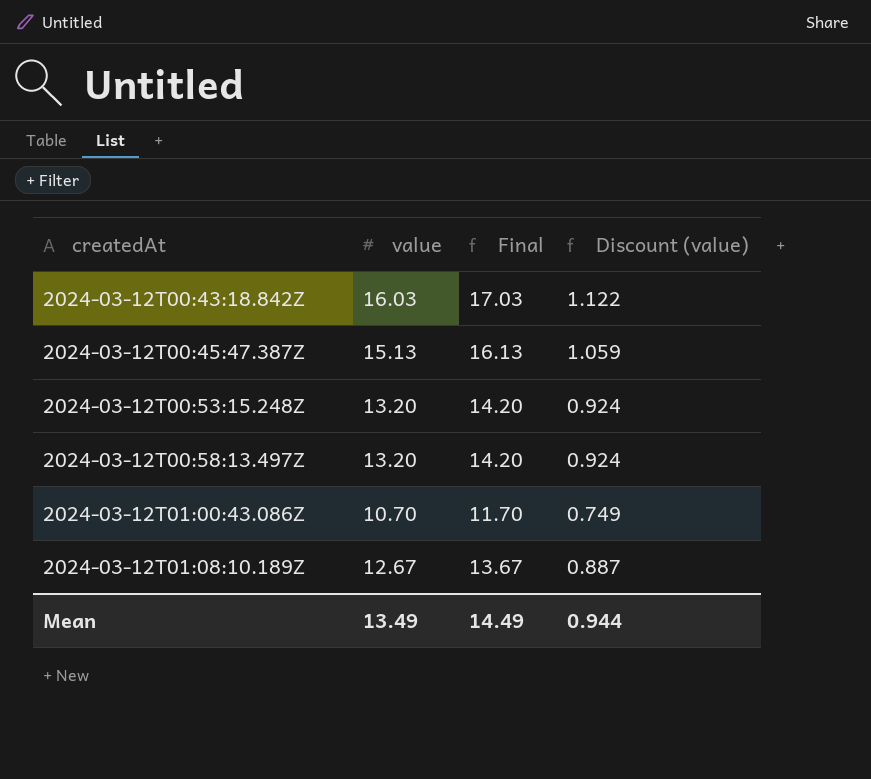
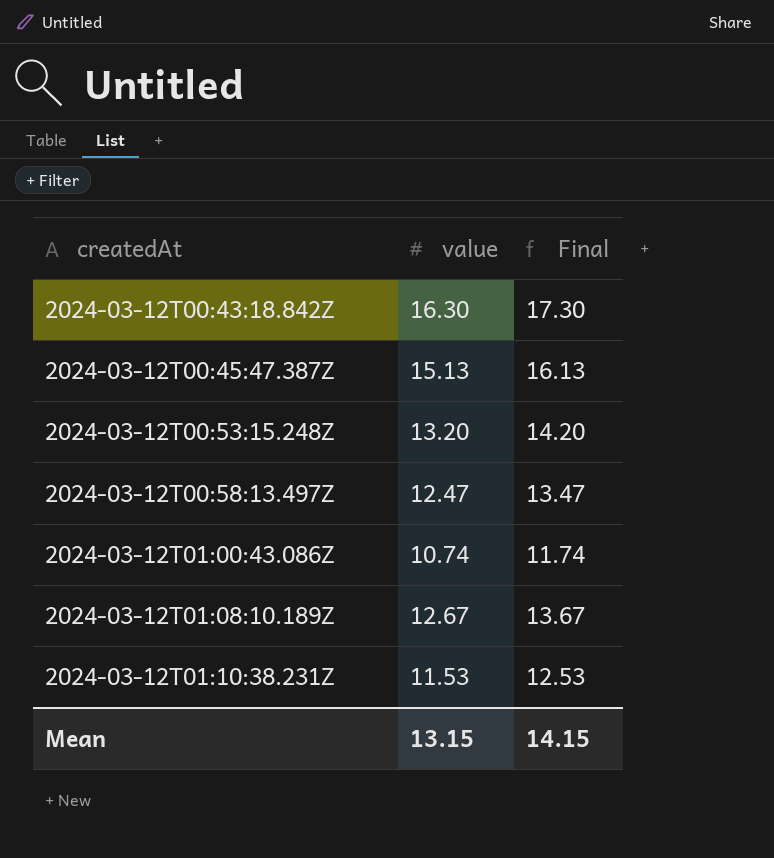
column Discount (value) | formula: [value] * 0.07 -> none
2024-03-12T00:43:18.842Z | value: 16.03 -> 16.30
2024-03-12T00:43:18.842Z | Final: 17.03 -> 17.30
2024-03-12T00:58:13.497Z | value: 13.20 -> 12.47
2024-03-12T00:58:13.497Z | Final: 14.20 -> 13.47
2024-03-12T01:00:43.086Z | value: 10.70 -> 10.74
2024-03-12T01:00:43.086Z | Final: 11.70 -> 11.74
row 2024-03-12T01:10:38.231Z: none -> 11.53 | 12.53
Mean | value: 13.49 -> 13.15
Mean | Final: 14.49 -> 14.15

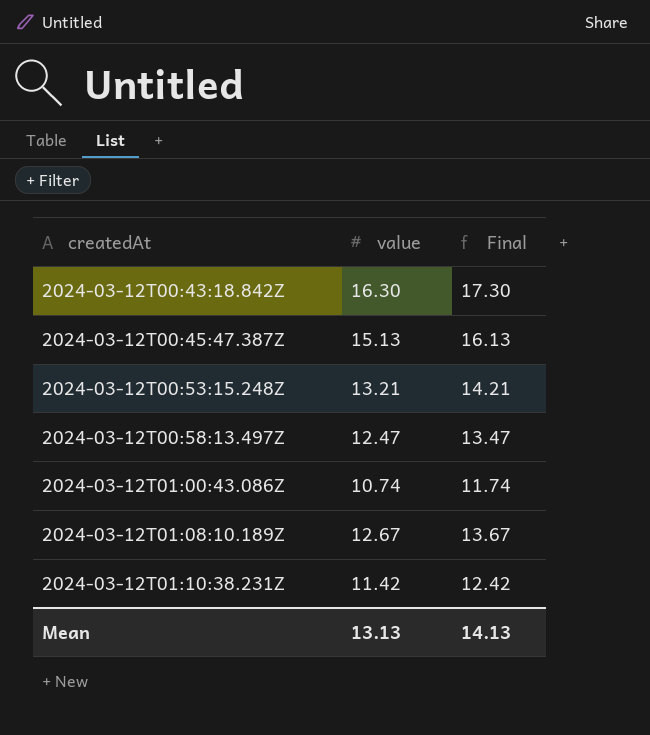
2024-03-12T00:53:15.248Z | value: 13.20 -> 13.21
2024-03-12T00:53:15.248Z | Final: 14.20 -> 14.21
2024-03-12T01:10:38.231Z | value: 11.53 -> 11.42
2024-03-12T01:10:38.231Z | Final: 12.53 -> 12.42
Mean | value: 13.15 -> 13.13
Mean | Final: 14.15 -> 14.13

